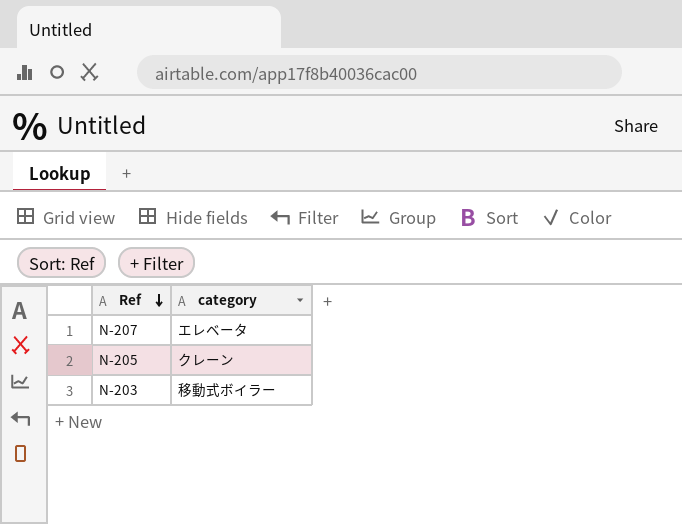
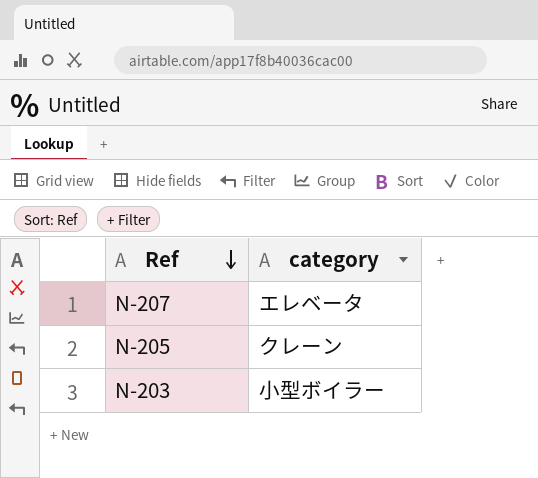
N-203 | category: 移動式ボイラー -> 小型ボイラー

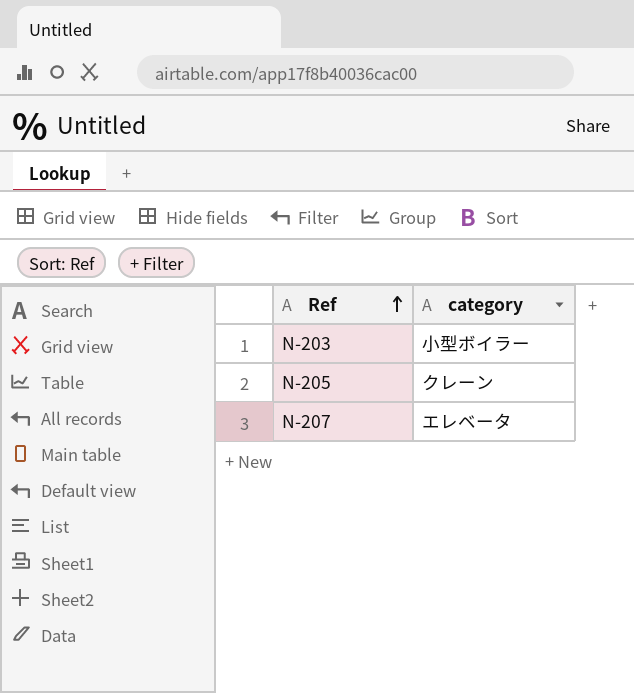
row order: Ref descending -> Ref ascending

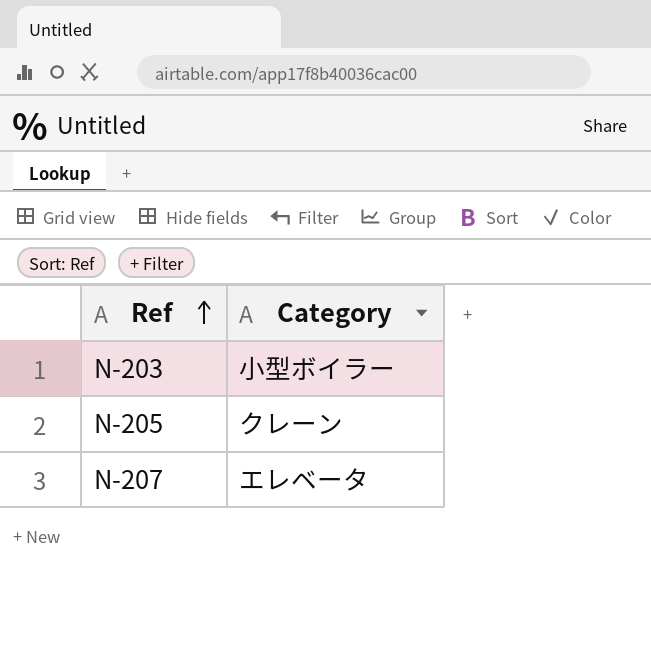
column name: category -> Category

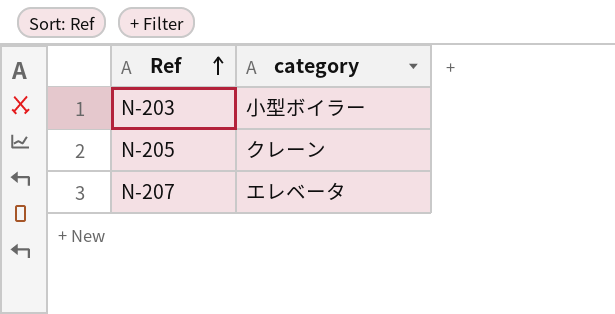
column name: Category -> category

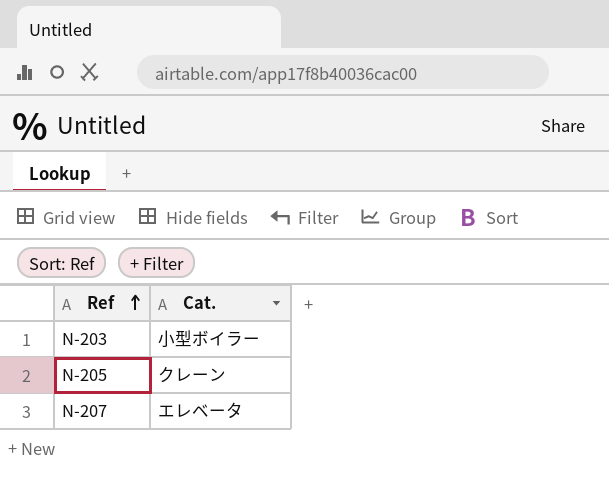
column name: category -> Cat.

